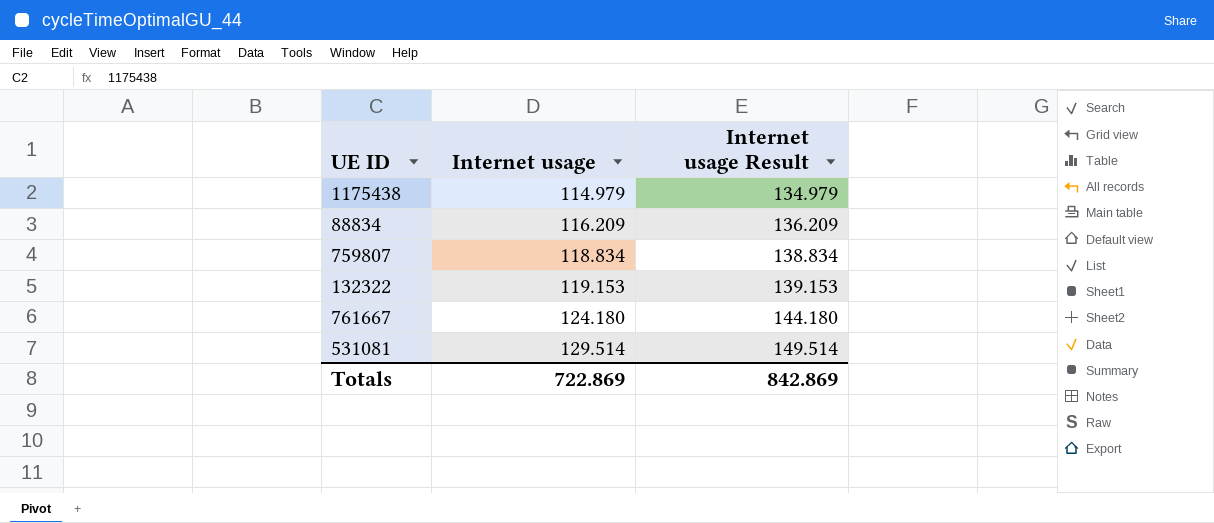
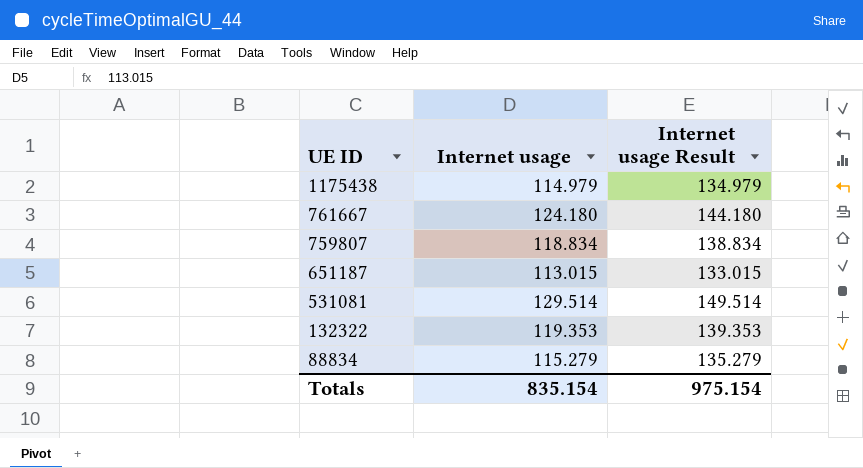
row order: Internet usage ascending -> UE ID descending
row 651187: none -> 113.015 | 133.015
132322 | Internet usage: 119.153 -> 119.353
132322 | Internet usage Result: 139.153 -> 139.353
88834 | Internet usage: 116.209 -> 115.279
88834 | Internet usage Result: 136.209 -> 135.279
Totals | Internet usage: 722.869 -> 835.154
Totals | Internet usage Result: 842.869 -> 975.154

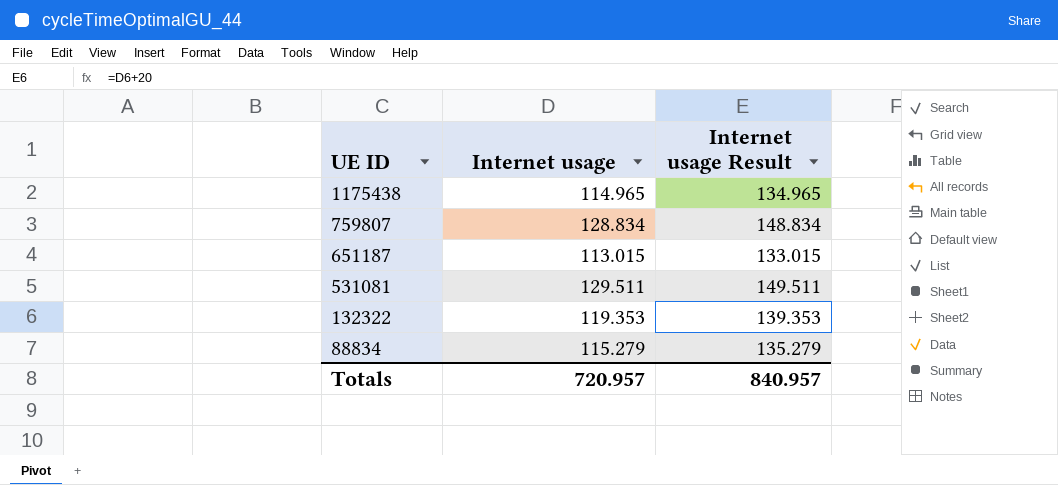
row 761667: 124.180 | 144.180 -> none
1175438 | Internet usage: 114.979 -> 114.965
1175438 | Internet usage Result: 134.979 -> 134.965
759807 | Internet usage: 118.834 -> 128.834
759807 | Internet usage Result: 138.834 -> 148.834
531081 | Internet usage: 129.514 -> 129.511
531081 | Internet usage Result: 149.514 -> 149.511
Totals | Internet usage: 835.154 -> 720.957
Totals | Internet usage Result: 975.154 -> 840.957

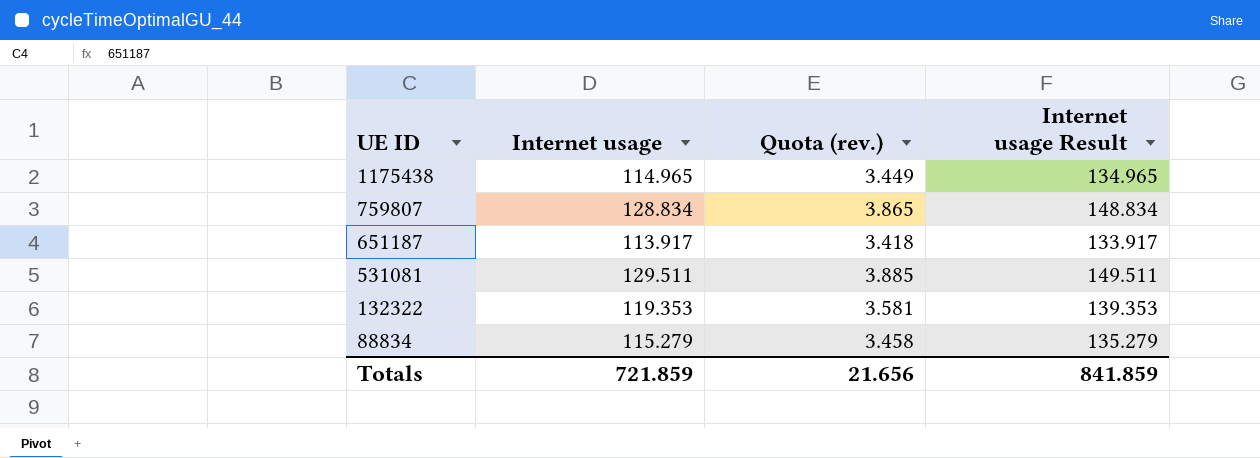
column Quota (rev.) | formula: none -> [Internet usage] * 0.03
651187 | Internet usage: 113.015 -> 113.917
651187 | Internet usage Result: 133.015 -> 133.917
Totals | Internet usage: 720.957 -> 721.859
Totals | Internet usage Result: 840.957 -> 841.859

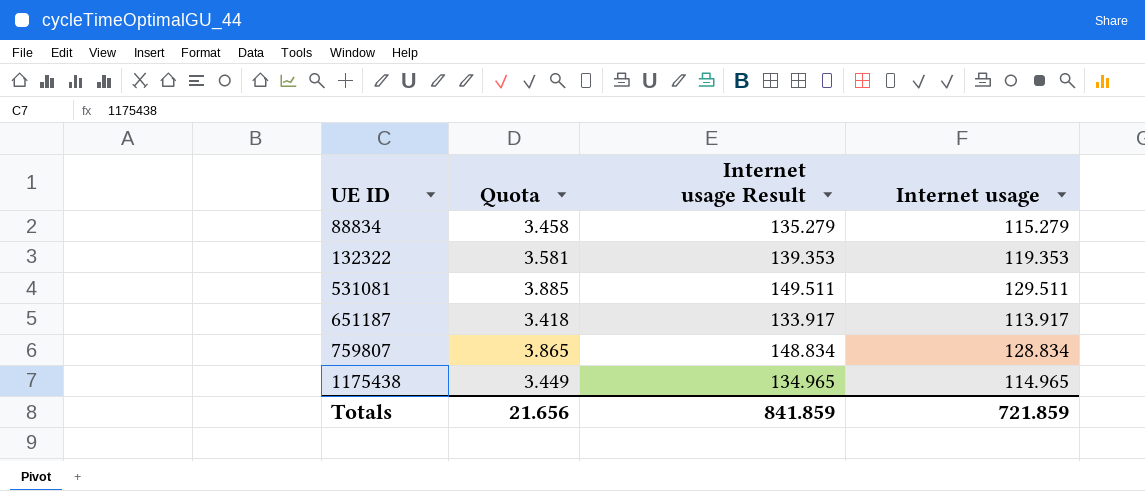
row order: UE ID descending -> UE ID ascending
column name: Quota (rev.) -> Quota
column Internet usage | position: 2 -> 4

